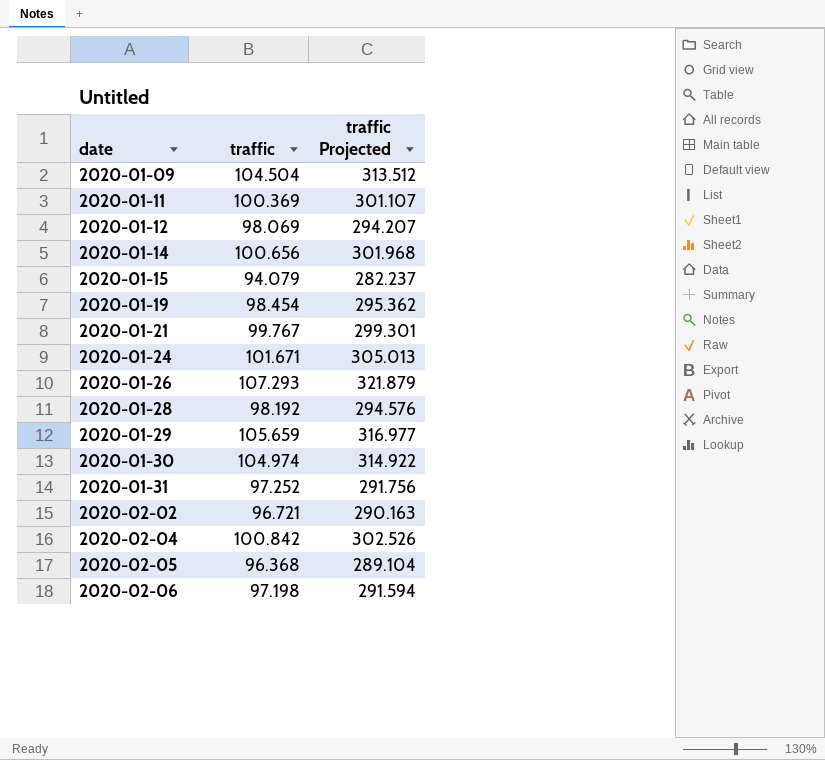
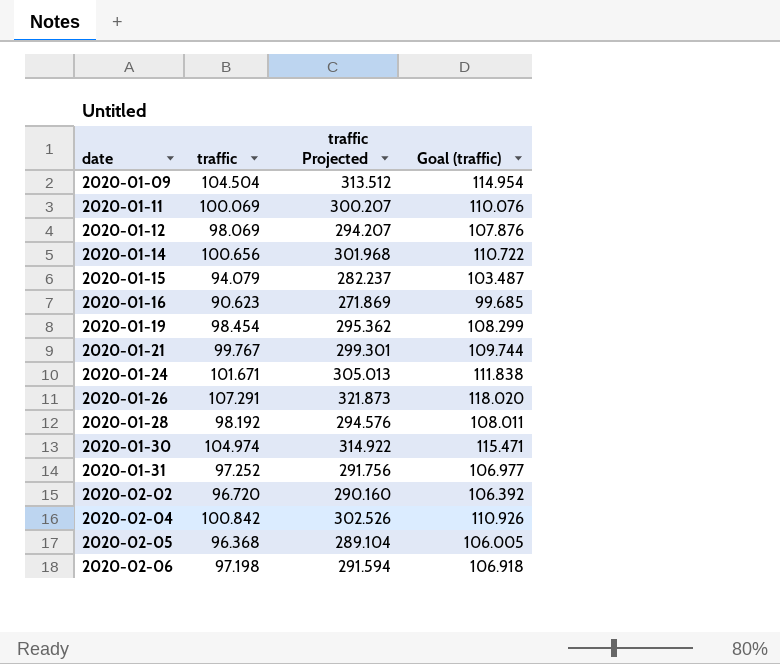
column Goal (traffic) | formula: none -> [traffic] * 1.1
row 2020-01-29: 105.659 | 316.977 -> none
2020-01-11 | traffic: 100.369 -> 100.069
2020-01-11 | traffic Projected: 301.107 -> 300.207
row 2020-01-16: none -> 90.623 | 271.869 | 99.685
2020-01-26 | traffic: 107.293 -> 107.291
2020-01-26 | traffic Projected: 321.879 -> 321.873
2020-02-02 | traffic: 96.721 -> 96.720
2020-02-02 | traffic Projected: 290.163 -> 290.160

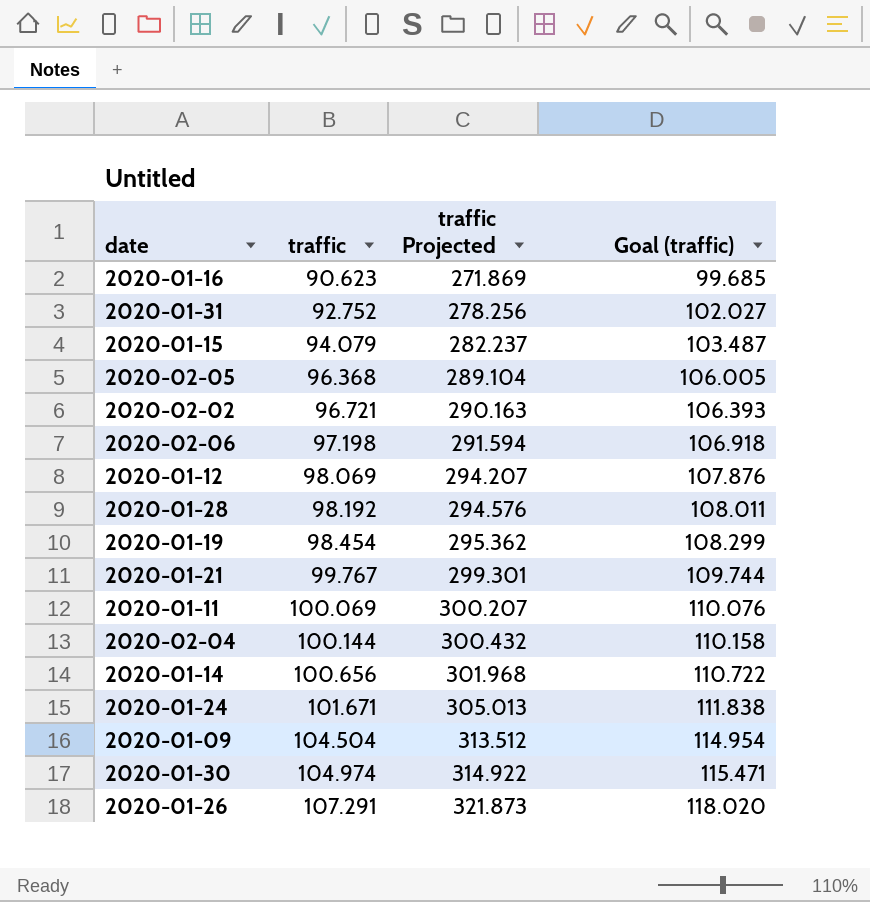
row order: date ascending -> traffic ascending
2020-01-31 | traffic: 97.252 -> 92.752
2020-01-31 | traffic Projected: 291.756 -> 278.256
2020-01-31 | Goal (traffic): 106.977 -> 102.027
2020-02-02 | traffic: 96.720 -> 96.721
2020-02-02 | traffic Projected: 290.160 -> 290.163
2020-02-02 | Goal (traffic): 106.392 -> 106.393
2020-02-04 | traffic: 100.842 -> 100.144
2020-02-04 | traffic Projected: 302.526 -> 300.432
2020-02-04 | Goal (traffic): 110.926 -> 110.158

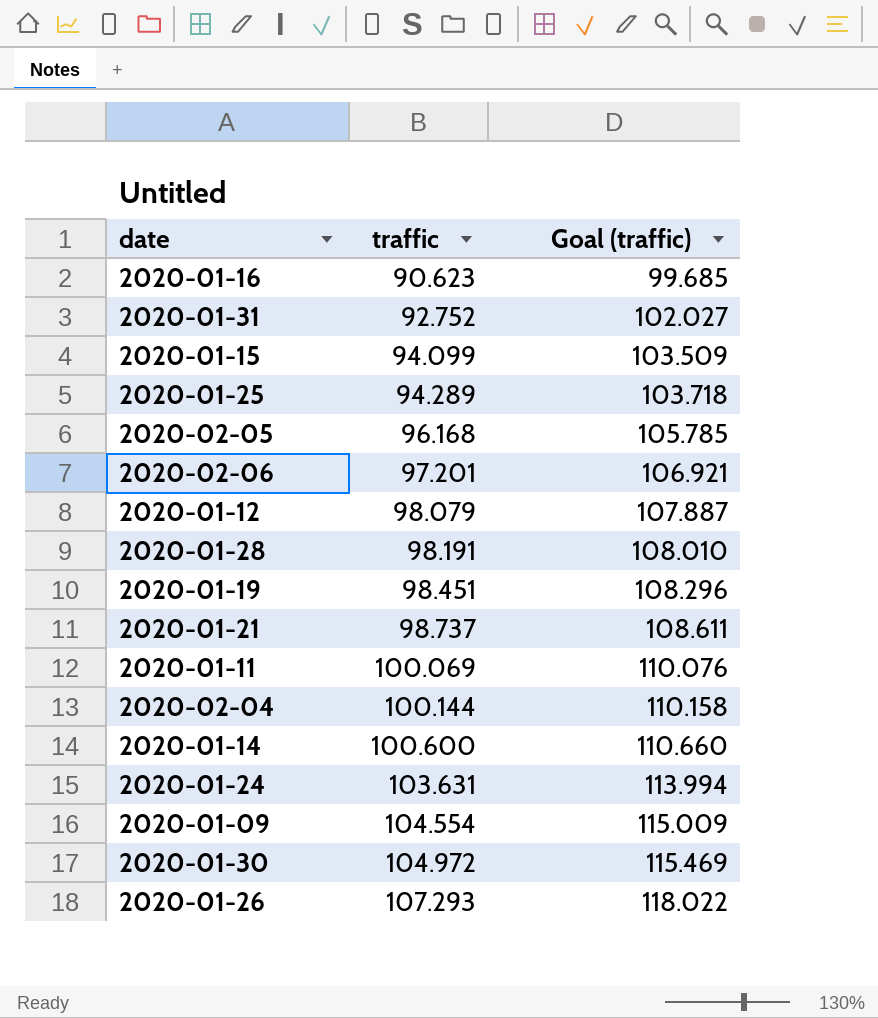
column traffic Projected | formula: [traffic] * 3 -> none
row 2020-02-02: 96.721 | 290.163 | 106.393 -> none
2020-01-15 | traffic: 94.079 -> 94.099
2020-01-15 | Goal (traffic): 103.487 -> 103.509
row 2020-01-25: none -> 94.289 | 103.718
2020-02-05 | traffic: 96.368 -> 96.168
2020-02-05 | Goal (traffic): 106.005 -> 105.785
2020-02-06 | traffic: 97.198 -> 97.201
2020-02-06 | Goal (traffic): 106.918 -> 106.921
2020-01-12 | traffic: 98.069 -> 98.079
2020-01-12 | Goal (traffic): 107.876 -> 107.887
2020-01-28 | traffic: 98.192 -> 98.191
2020-01-28 | Goal (traffic): 108.011 -> 108.010
2020-01-19 | traffic: 98.454 -> 98.451
2020-01-19 | Goal (traffic): 108.299 -> 108.296
2020-01-21 | traffic: 99.767 -> 98.737
2020-01-21 | Goal (traffic): 109.744 -> 108.611
2020-01-14 | traffic: 100.656 -> 100.600
2020-01-14 | Goal (traffic): 110.722 -> 110.660
2020-01-24 | traffic: 101.671 -> 103.631
2020-01-24 | Goal (traffic): 111.838 -> 113.994
2020-01-09 | traffic: 104.504 -> 104.554
2020-01-09 | Goal (traffic): 114.954 -> 115.009
2020-01-30 | traffic: 104.974 -> 104.972
2020-01-30 | Goal (traffic): 115.471 -> 115.469
2020-01-26 | traffic: 107.291 -> 107.293
2020-01-26 | Goal (traffic): 118.020 -> 118.022

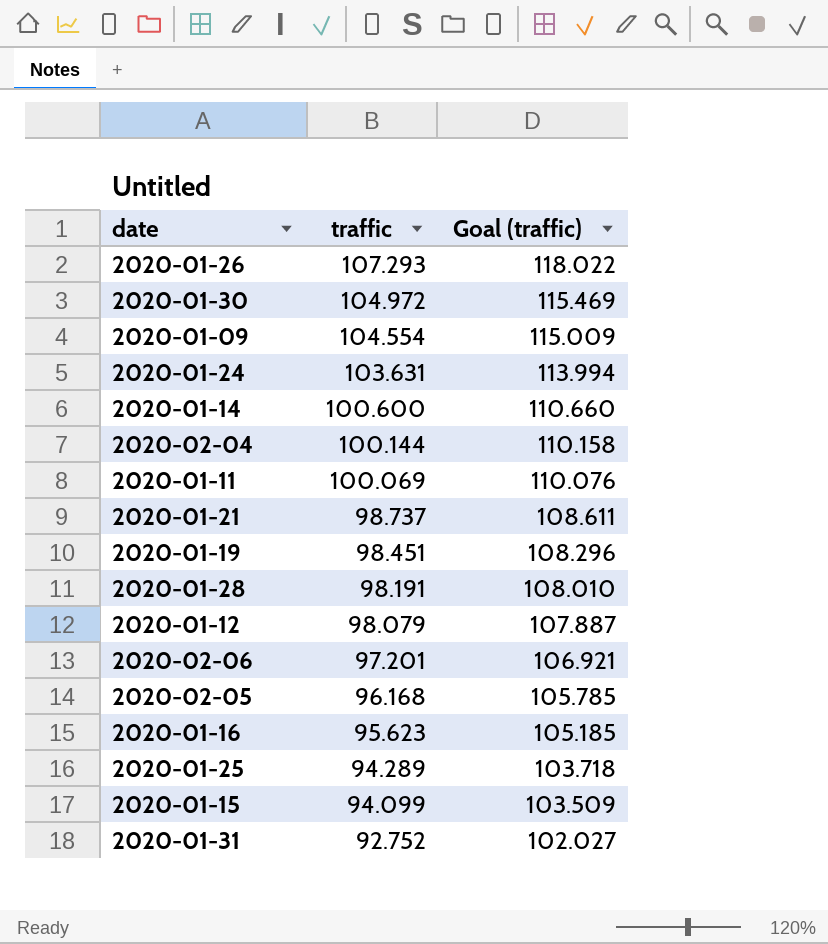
row order: traffic ascending -> traffic descending
2020-01-16 | traffic: 90.623 -> 95.623
2020-01-16 | Goal (traffic): 99.685 -> 105.185

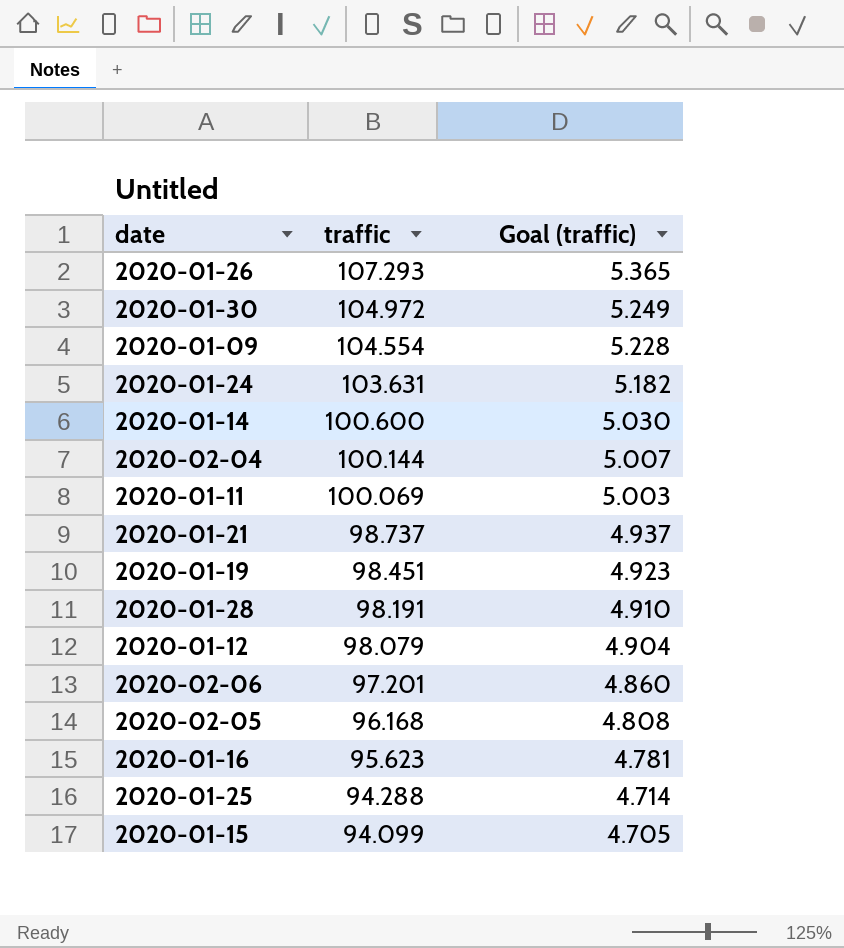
column Goal (traffic) | formula: [traffic] * 1.1 -> [traffic] * 0.05
row 2020-01-31: 92.752 | 102.027 -> none
2020-01-25 | traffic: 94.289 -> 94.288

